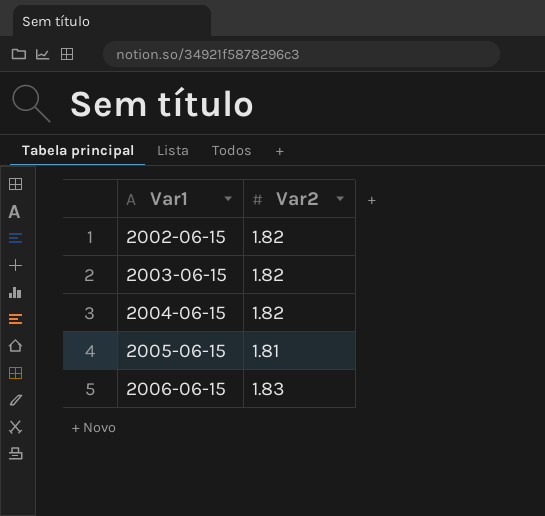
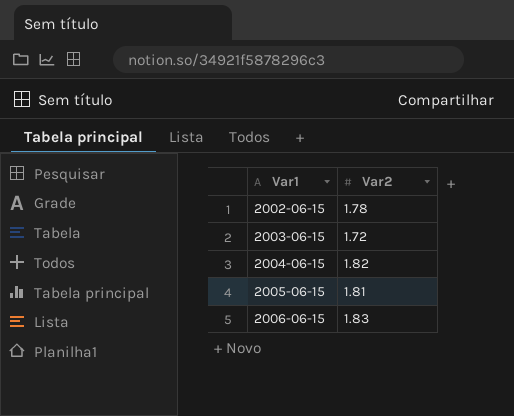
2002-06-15 | Var2: 1.82 -> 1.78
2003-06-15 | Var2: 1.82 -> 1.72

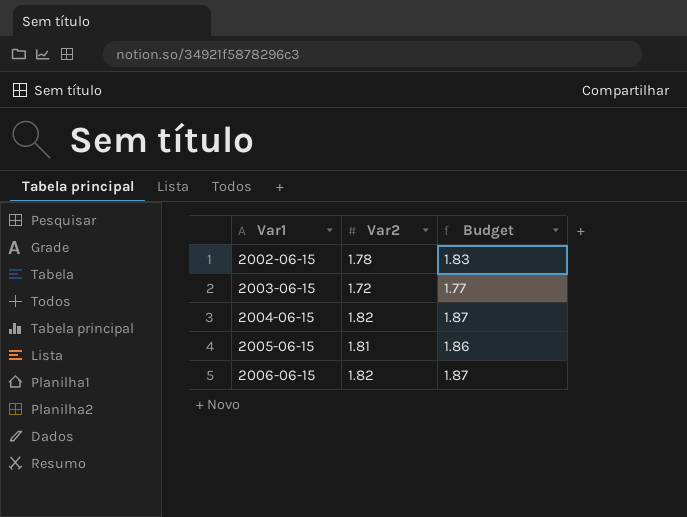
column Budget | formula: none -> [Var2] * 1.03
2006-06-15 | Var2: 1.83 -> 1.82

